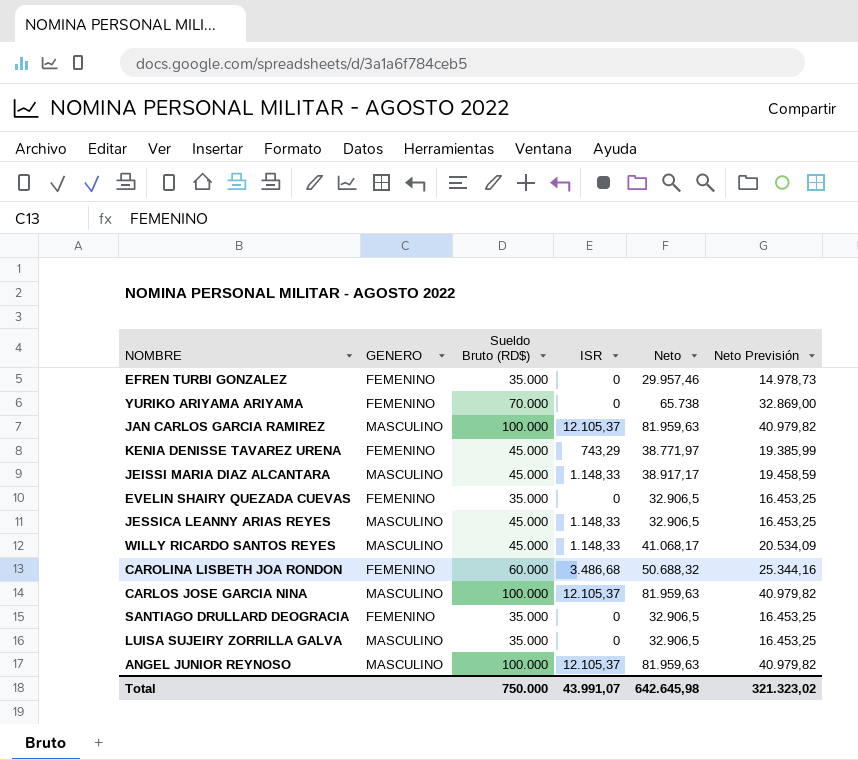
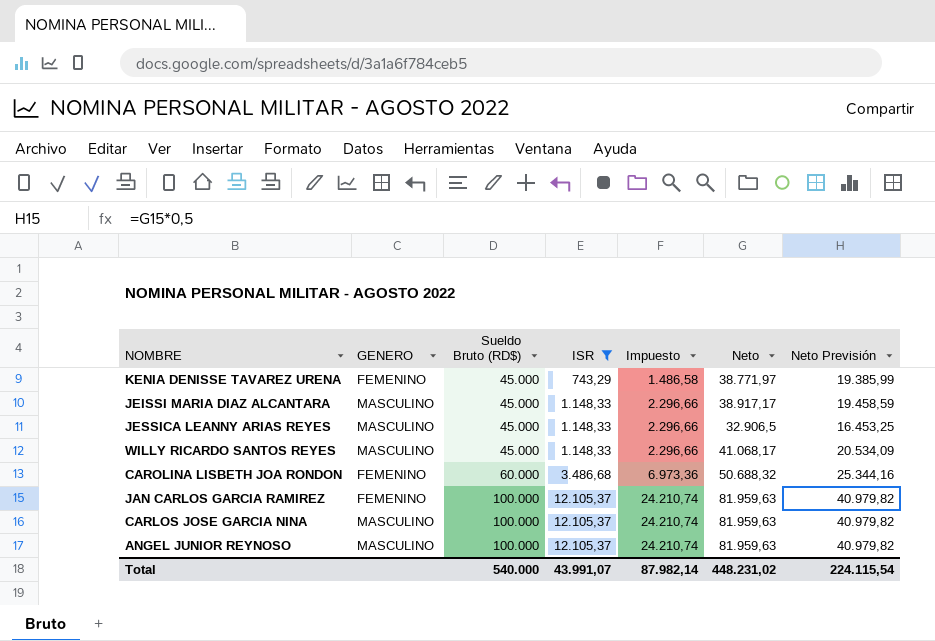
filter: none -> ISR != 0
row order: none -> Sueldo Bruto (RD$) ascending
column Impuesto | formula: none -> [ISR] * 2
JAN CARLOS GARCIA RAMIREZ | GENERO: MASCULINO -> FEMENINO
Total | Sueldo Bruto (RD$): 750.000 -> 540.000
Total | Neto: 642.645,98 -> 448.231,02
Total | Neto Previsión: 321.323,02 -> 224.115,54

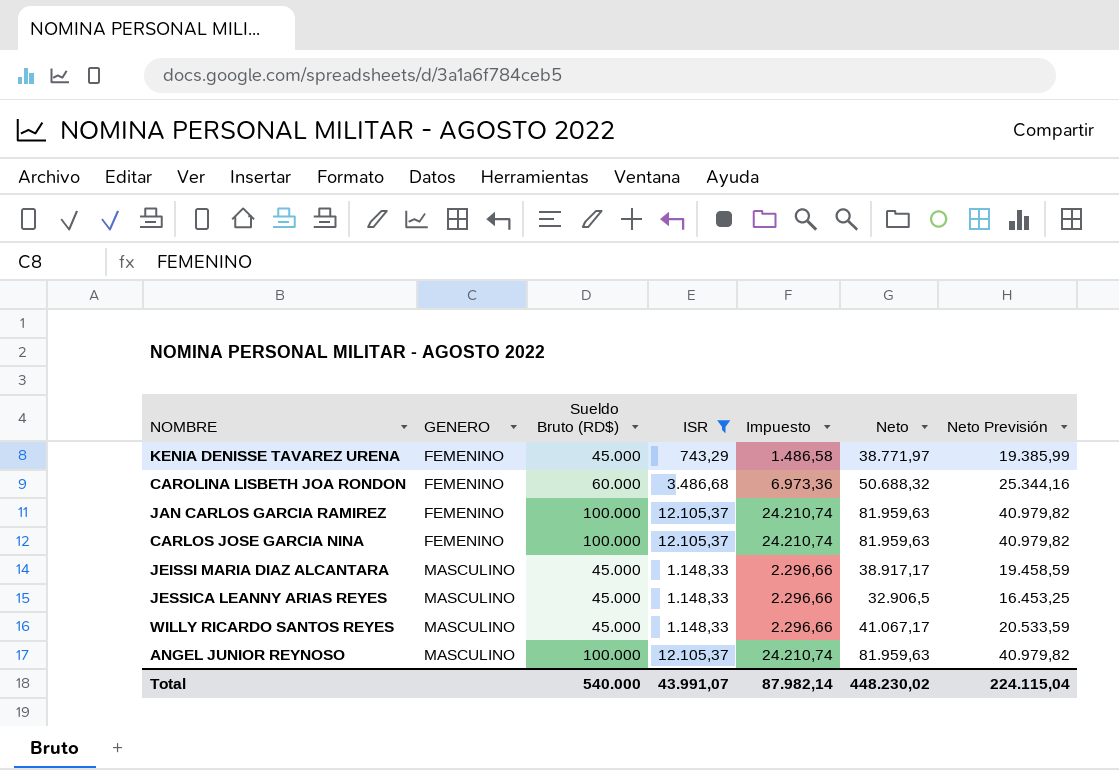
row order: Sueldo Bruto (RD$) ascending -> GENERO ascending
CARLOS JOSE GARCIA NINA | GENERO: MASCULINO -> FEMENINO
WILLY RICARDO SANTOS REYES | Neto: 41.068,17 -> 41.067,17
WILLY RICARDO SANTOS REYES | Neto Previsión: 20.534,09 -> 20.533,59
Total | Neto: 448.231,02 -> 448.230,02
Total | Neto Previsión: 224.115,54 -> 224.115,04

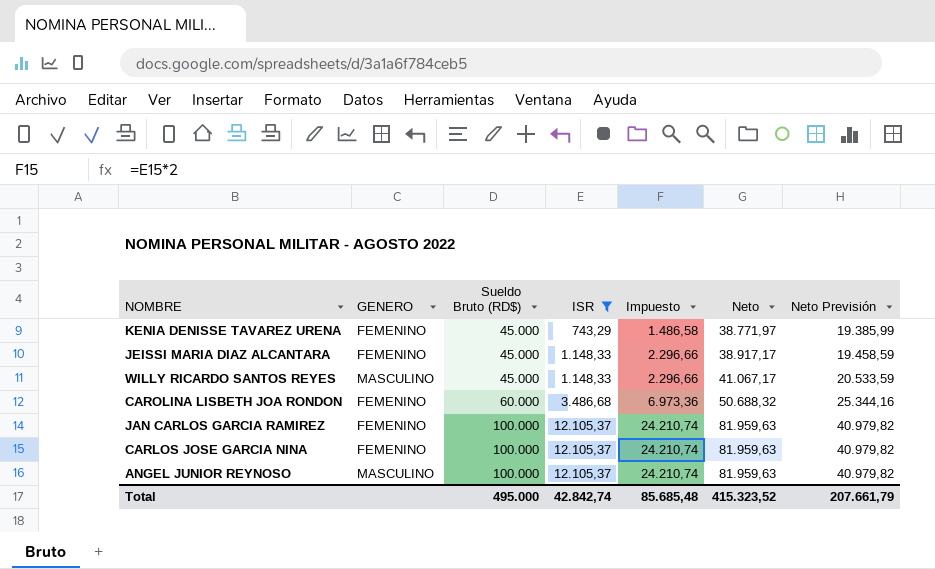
row order: GENERO ascending -> Sueldo Bruto (RD$) ascending
row JESSICA LEANNY ARIAS REYES: MASCULINO | 45.000 | 1.148,33 | 2.296,66 | 32.906,5 | 16.453,25 -> none
JEISSI MARIA DIAZ ALCANTARA | GENERO: MASCULINO -> FEMENINO
Total | Sueldo Bruto (RD$): 540.000 -> 495.000
Total | ISR: 43.991,07 -> 42.842,74
Total | Impuesto: 87.982,14 -> 85.685,48
Total | Neto: 448.230,02 -> 415.323,52
Total | Neto Previsión: 224.115,04 -> 207.661,79

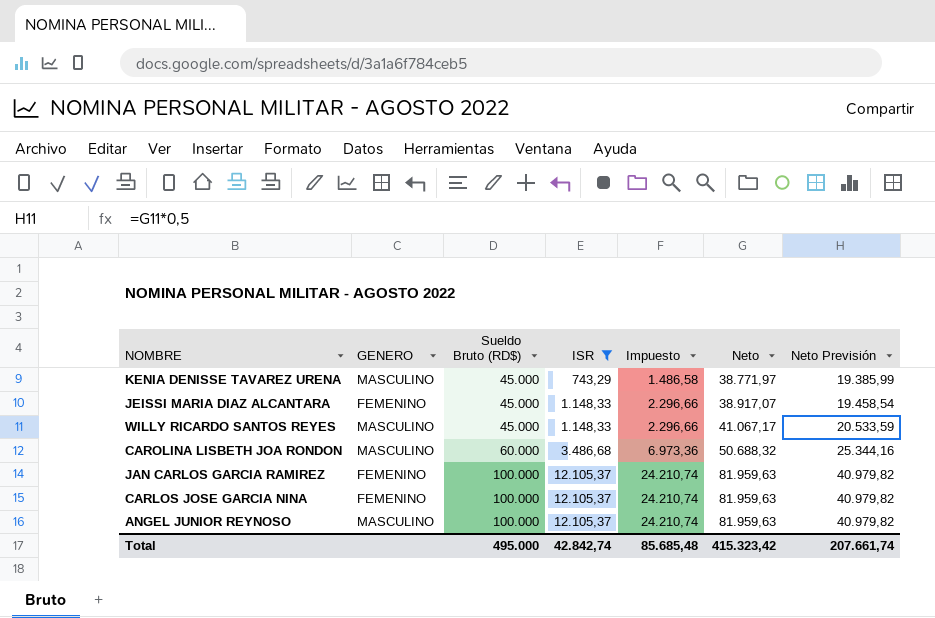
KENIA DENISSE TAVAREZ URENA | GENERO: FEMENINO -> MASCULINO
JEISSI MARIA DIAZ ALCANTARA | Neto: 38.917,17 -> 38.917,07
JEISSI MARIA DIAZ ALCANTARA | Neto Previsión: 19.458,59 -> 19.458,54
CAROLINA LISBETH JOA RONDON | GENERO: FEMENINO -> MASCULINO
Total | Neto: 415.323,52 -> 415.323,42
Total | Neto Previsión: 207.661,79 -> 207.661,74

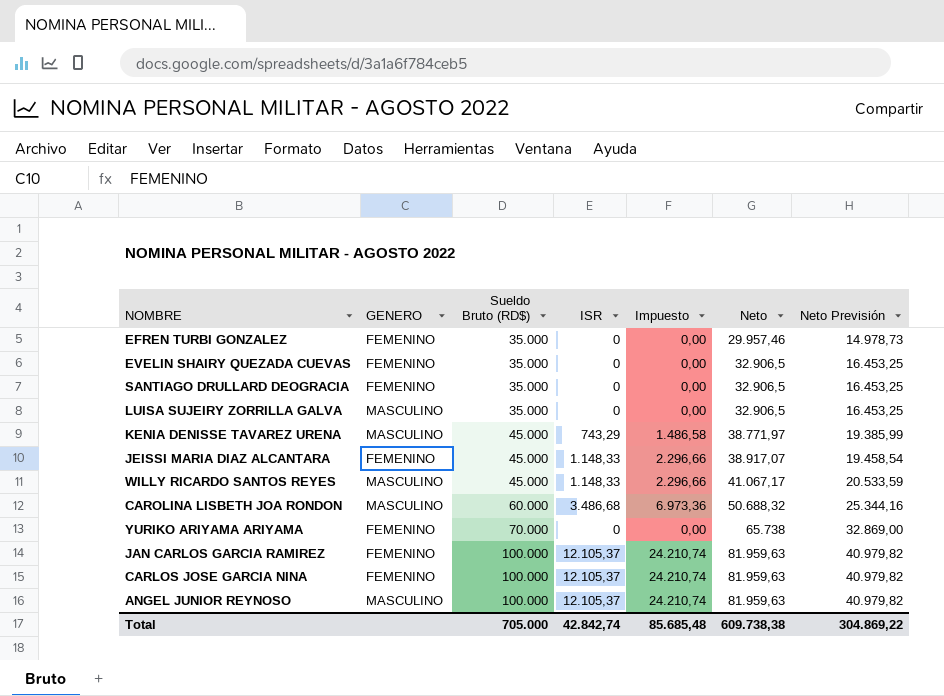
filter: ISR != 0 -> none
Total | Sueldo Bruto (RD$): 495.000 -> 705.000
Total | Neto: 415.323,42 -> 609.738,38
Total | Neto Previsión: 207.661,74 -> 304.869,22

